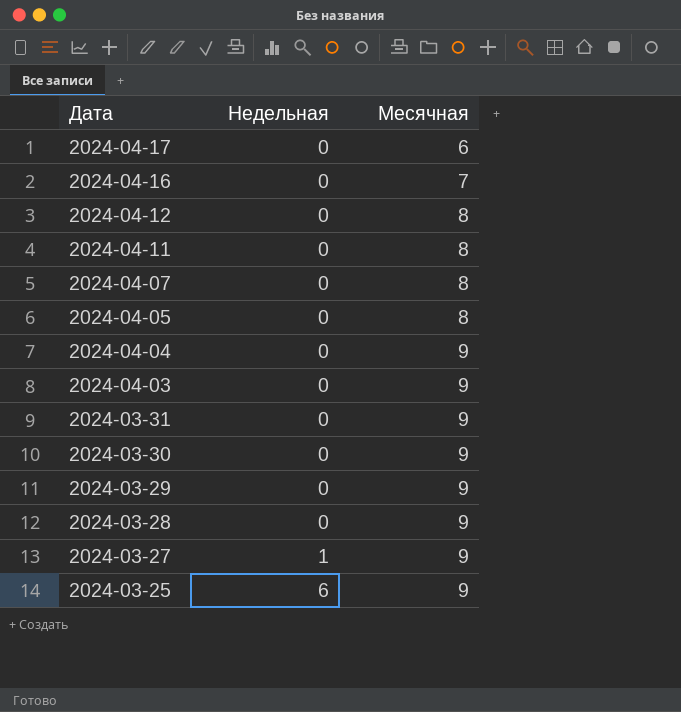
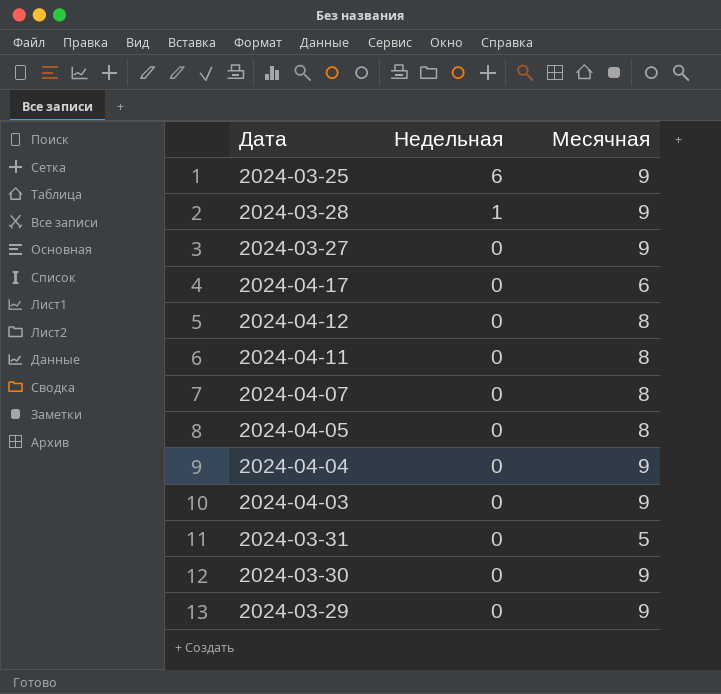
row order: Дата descending -> Недельная descending
row 2024-04-16: 0 | 7 -> none
2024-03-28 | Недельная: 0 -> 1
2024-03-27 | Недельная: 1 -> 0
2024-03-31 | Месячная: 9 -> 5

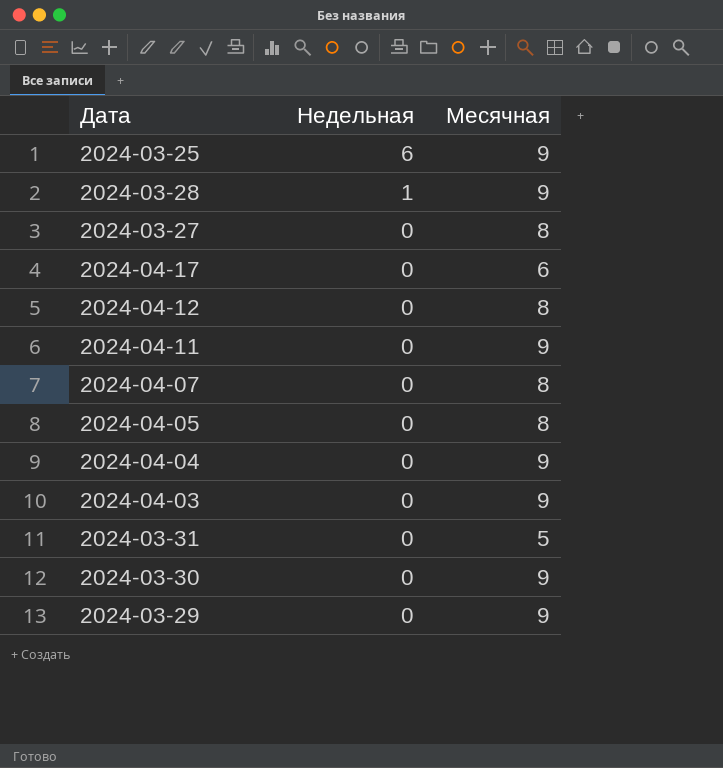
2024-03-27 | Месячная: 9 -> 8
2024-04-11 | Месячная: 8 -> 9

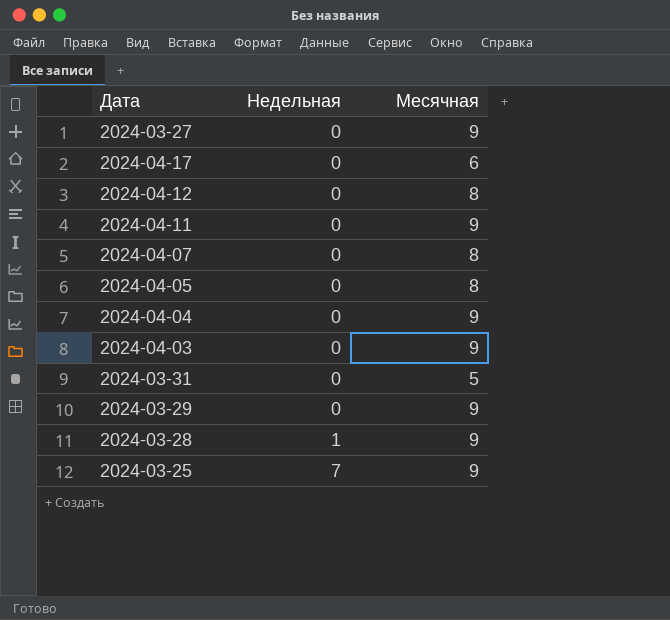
row order: Недельная descending -> Недельная ascending
row 2024-03-30: 0 | 9 -> none
2024-03-27 | Месячная: 8 -> 9
2024-03-25 | Недельная: 6 -> 7

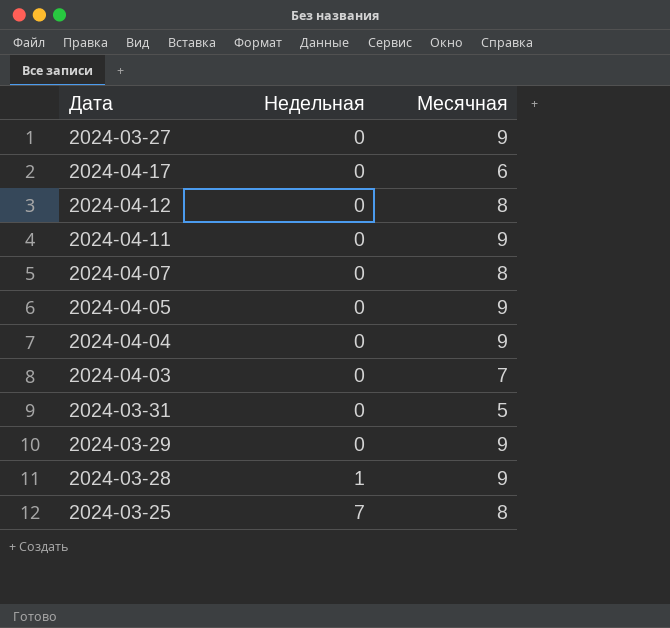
2024-04-05 | Месячная: 8 -> 9
2024-04-03 | Месячная: 9 -> 7
2024-03-25 | Месячная: 9 -> 8

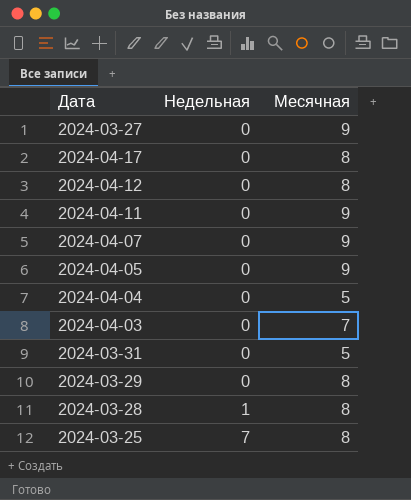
2024-04-17 | Месячная: 6 -> 8
2024-04-07 | Месячная: 8 -> 9
2024-04-04 | Месячная: 9 -> 5
2024-03-29 | Месячная: 9 -> 8
2024-03-28 | Месячная: 9 -> 8

